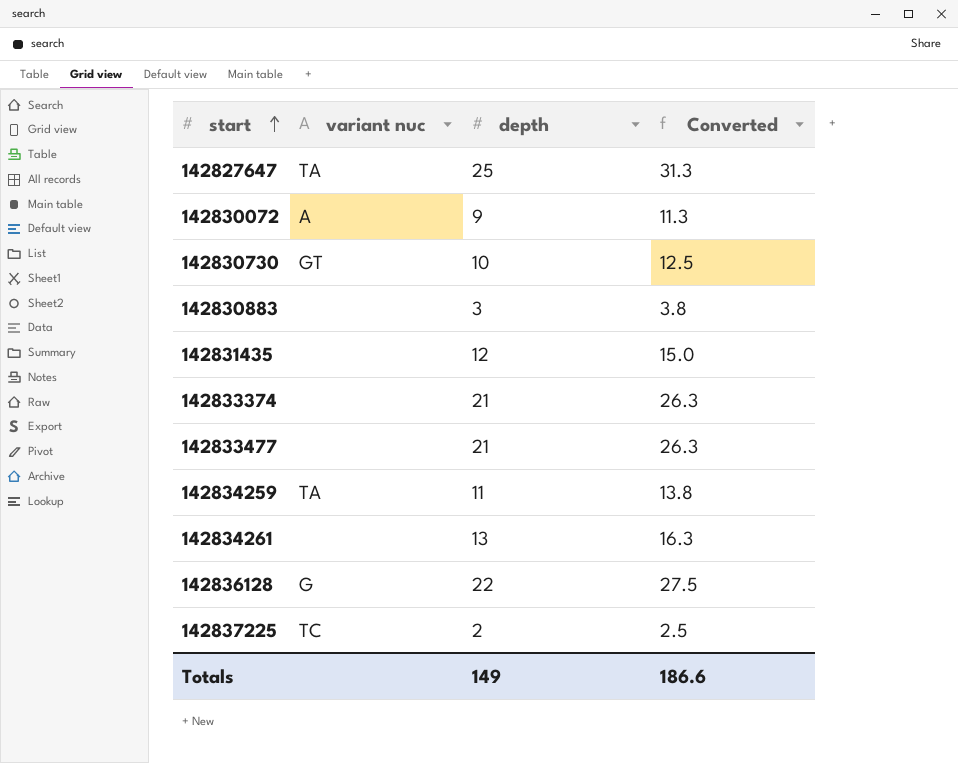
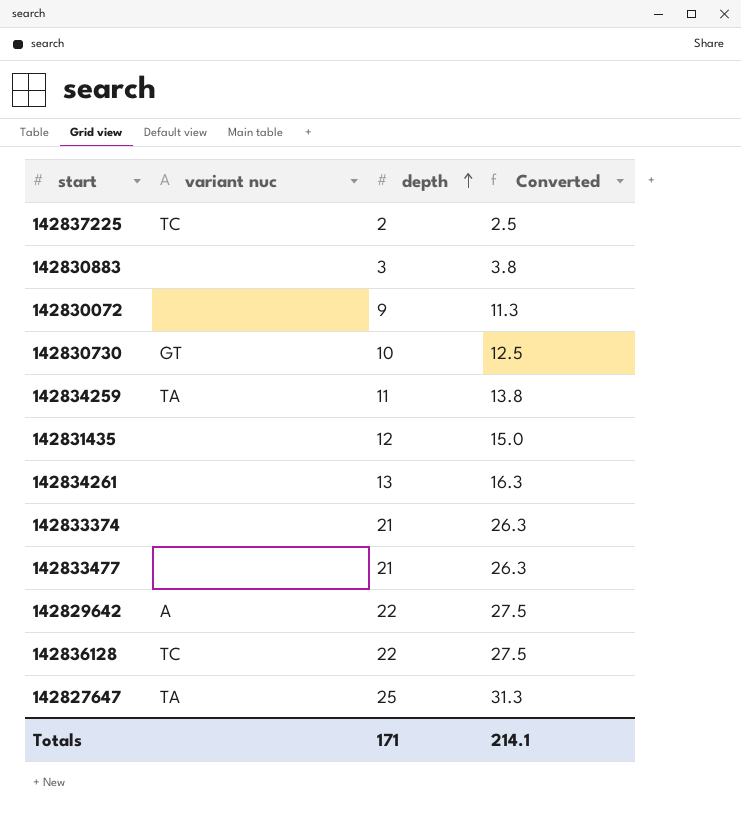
row order: start ascending -> depth ascending
142830072 | variant nuc: A -> none
row 142829642: none -> A | 22 | 27.5
142836128 | variant nuc: G -> TC
Totals | depth: 149 -> 171
Totals | Converted: 186.6 -> 214.1

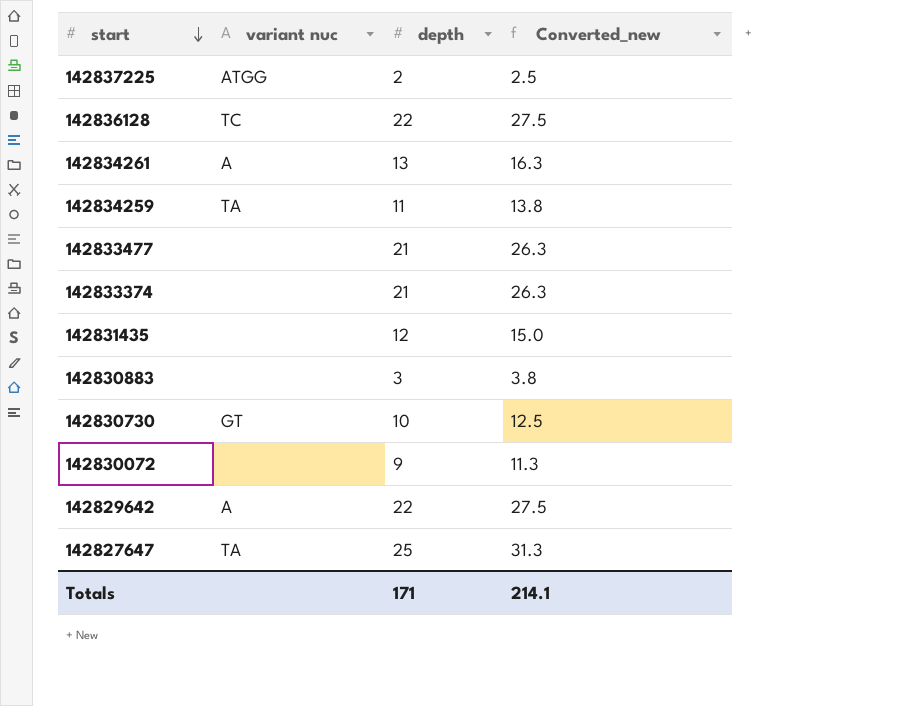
row order: depth ascending -> start descending
column name: Converted -> Converted_new
142837225 | variant nuc: TC -> ATGG
142834261 | variant nuc: none -> A

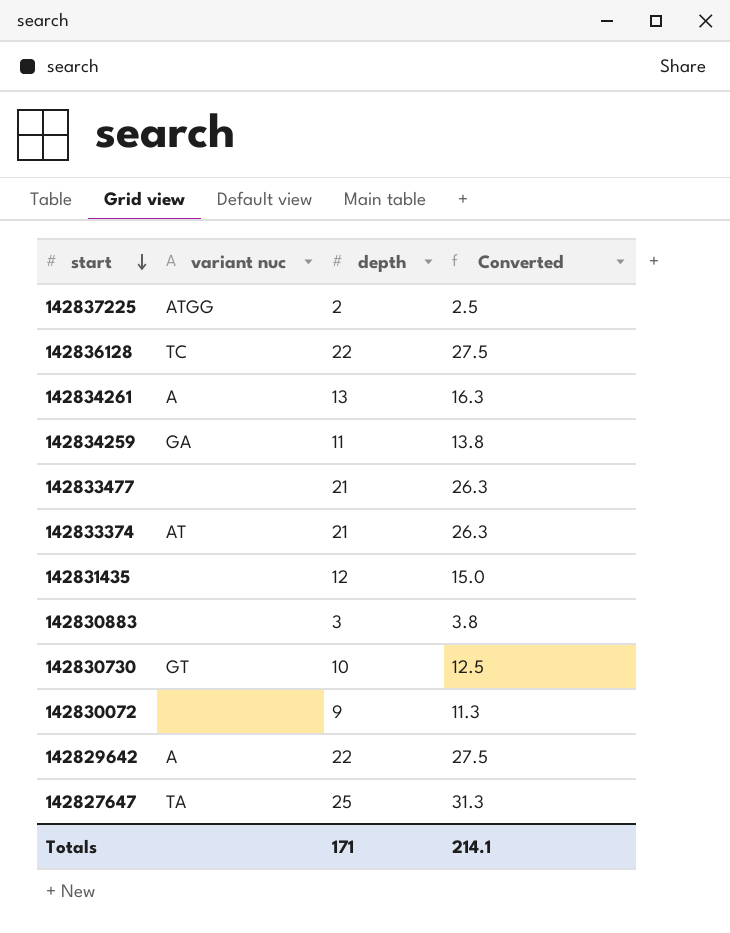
column name: Converted_new -> Converted
142834259 | variant nuc: TA -> GA
142833374 | variant nuc: none -> AT

